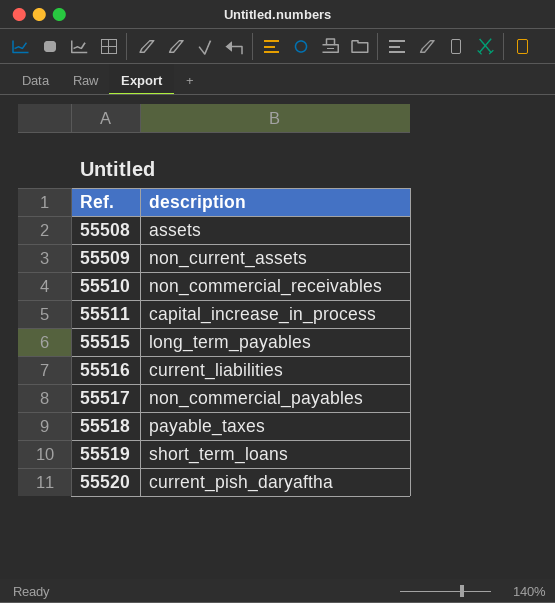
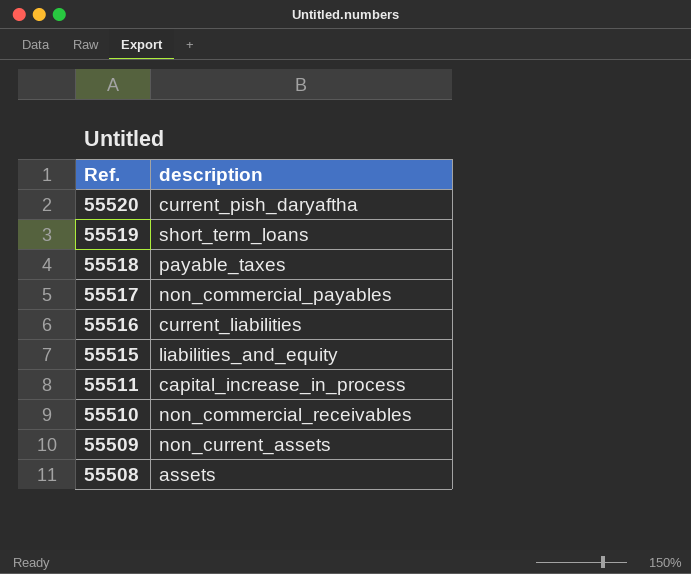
row order: Ref. ascending -> Ref. descending
55515 | description: long_term_payables -> liabilities_and_equity

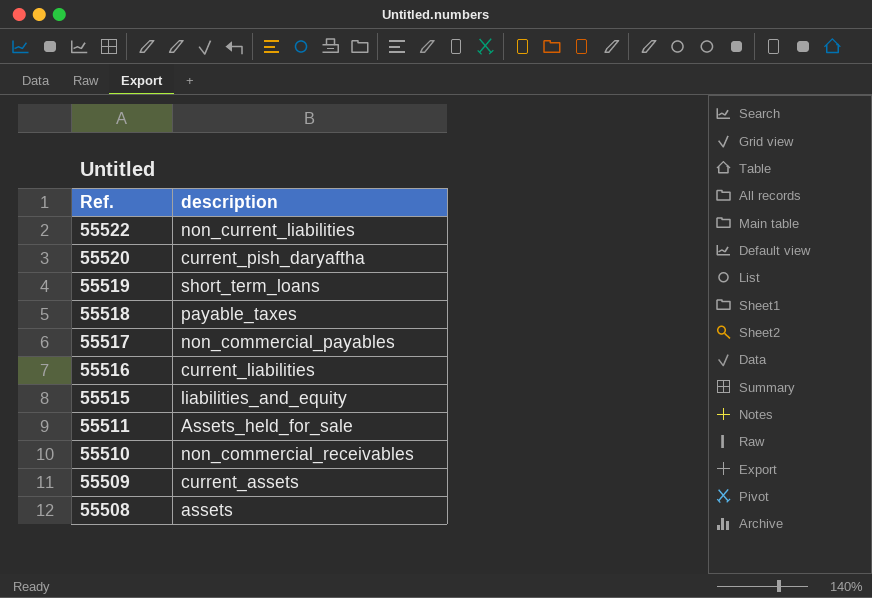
row 55522: none -> non_current_liabilities
55511 | description: capital_increase_in_process -> Assets_held_for_sale
55509 | description: non_current_assets -> current_assets

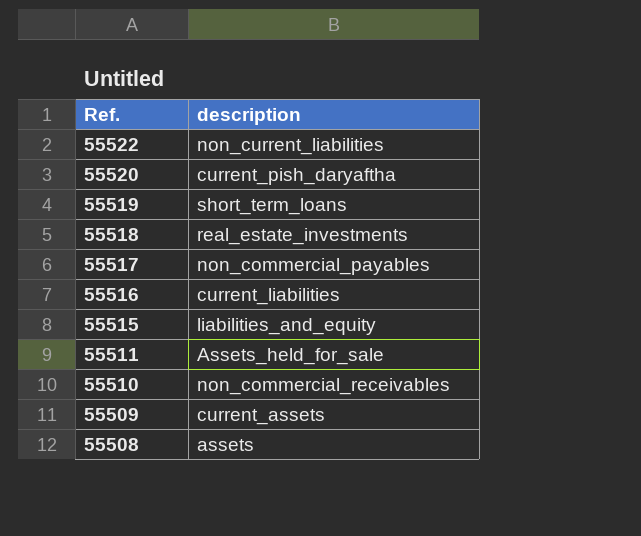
55518 | description: payable_taxes -> real_estate_investments

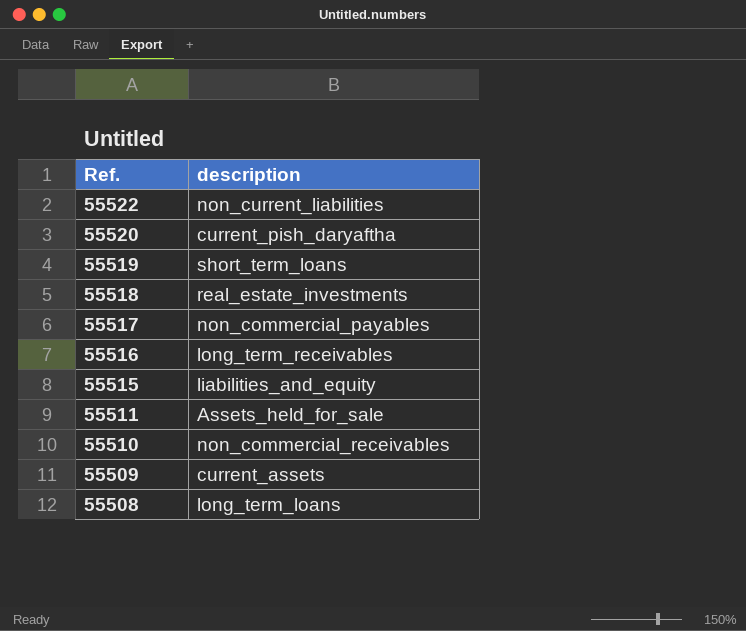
55516 | description: current_liabilities -> long_term_receivables
55508 | description: assets -> long_term_loans

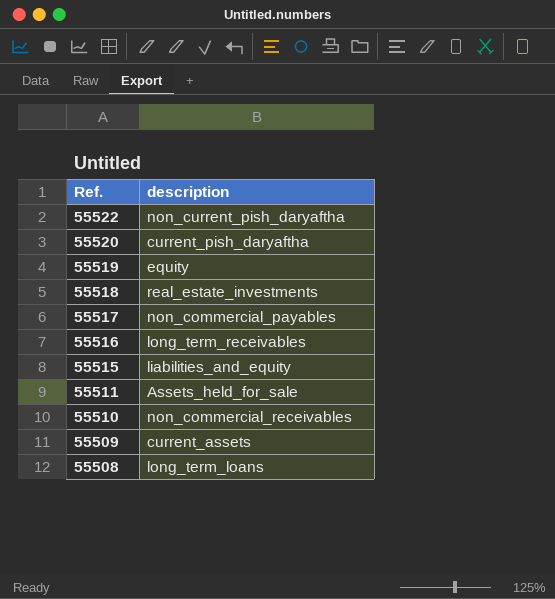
55522 | description: non_current_liabilities -> non_current_pish_daryaftha
55519 | description: short_term_loans -> equity

